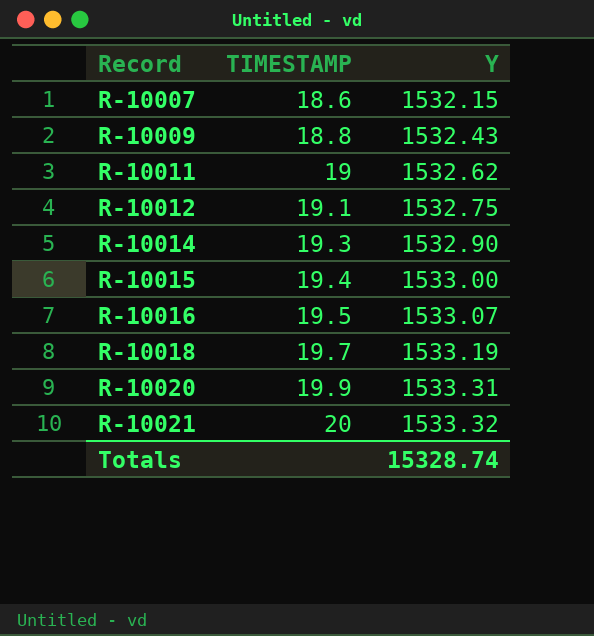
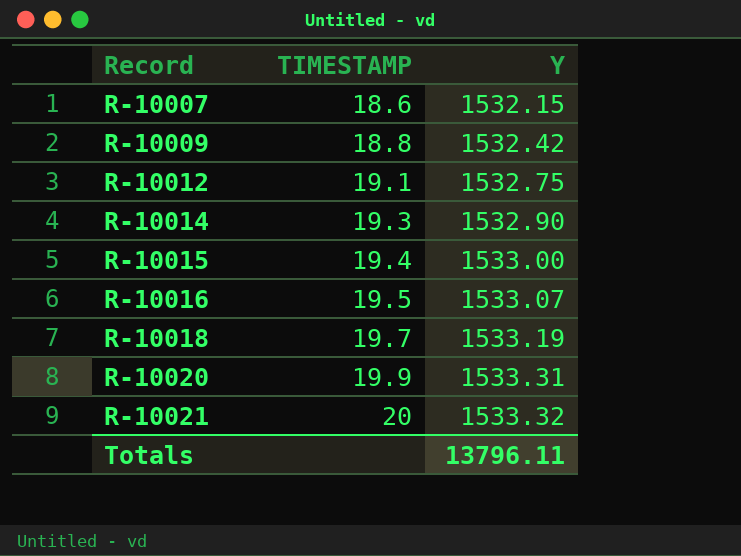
row R-10011: 19 | 1532.62 -> none
R-10009 | Y: 1532.43 -> 1532.42
Totals | Y: 15328.74 -> 13796.11

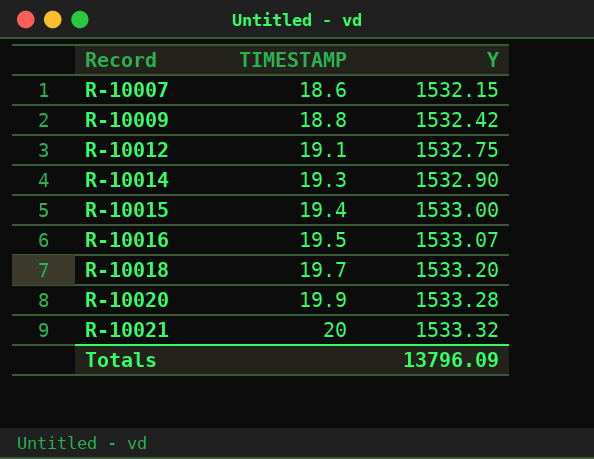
R-10018 | Y: 1533.19 -> 1533.20
R-10020 | Y: 1533.31 -> 1533.28
Totals | Y: 13796.11 -> 13796.09

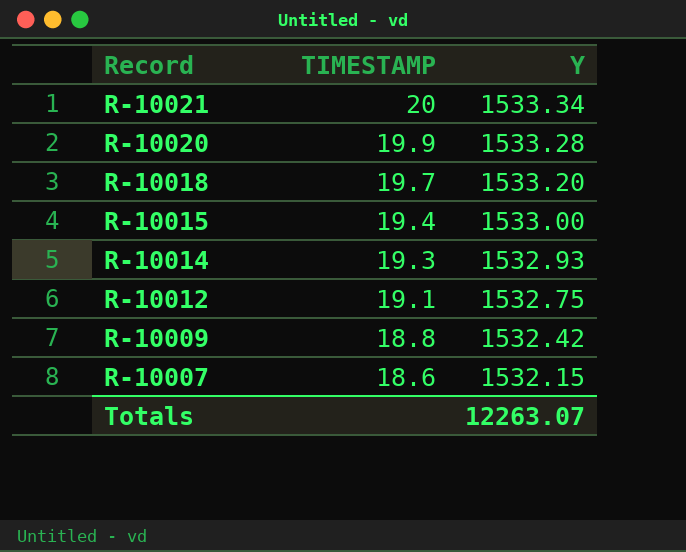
row order: Record ascending -> Record descending
row R-10016: 19.5 | 1533.07 -> none
R-10021 | Y: 1533.32 -> 1533.34
R-10014 | Y: 1532.90 -> 1532.93
Totals | Y: 13796.09 -> 12263.07

